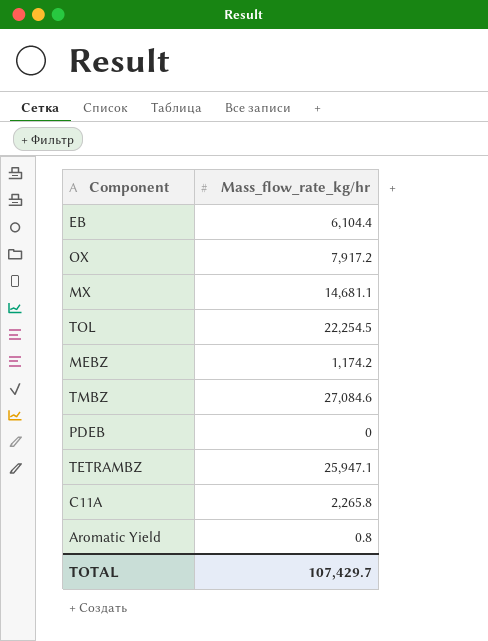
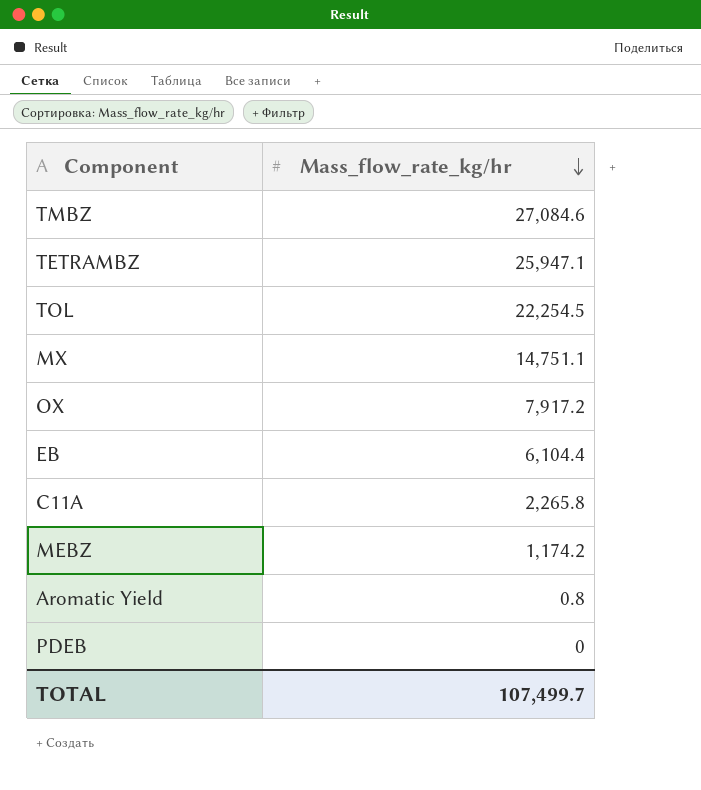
row order: none -> Mass_flow_rate_kg/hr descending
MX | Mass_flow_rate_kg/hr: 14,681.1 -> 14,751.1
TOTAL | Mass_flow_rate_kg/hr: 107,429.7 -> 107,499.7

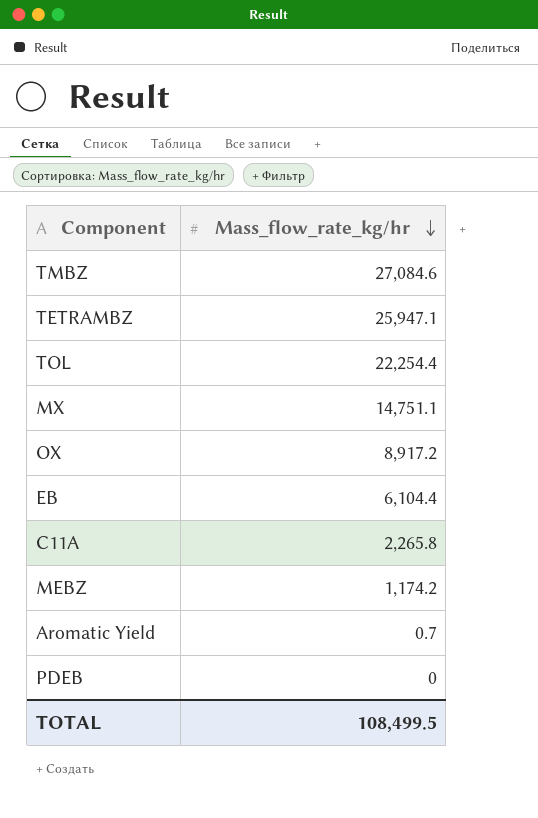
TOL | Mass_flow_rate_kg/hr: 22,254.5 -> 22,254.4
OX | Mass_flow_rate_kg/hr: 7,917.2 -> 8,917.2
Aromatic Yield | Mass_flow_rate_kg/hr: 0.8 -> 0.7
TOTAL | Mass_flow_rate_kg/hr: 107,499.7 -> 108,499.5

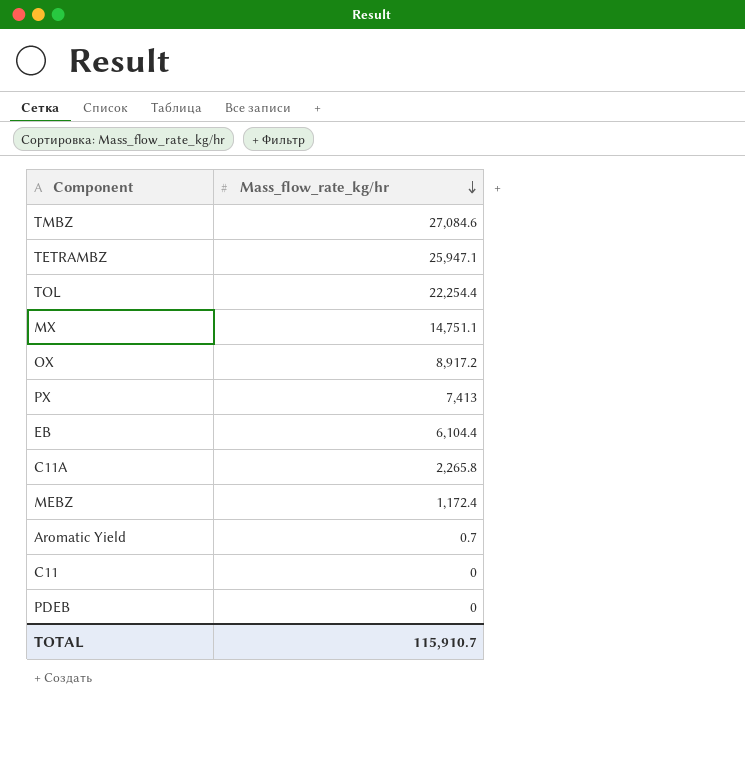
row PX: none -> 7,413
MEBZ | Mass_flow_rate_kg/hr: 1,174.2 -> 1,172.4
row C11: none -> 0
TOTAL | Mass_flow_rate_kg/hr: 108,499.5 -> 115,910.7

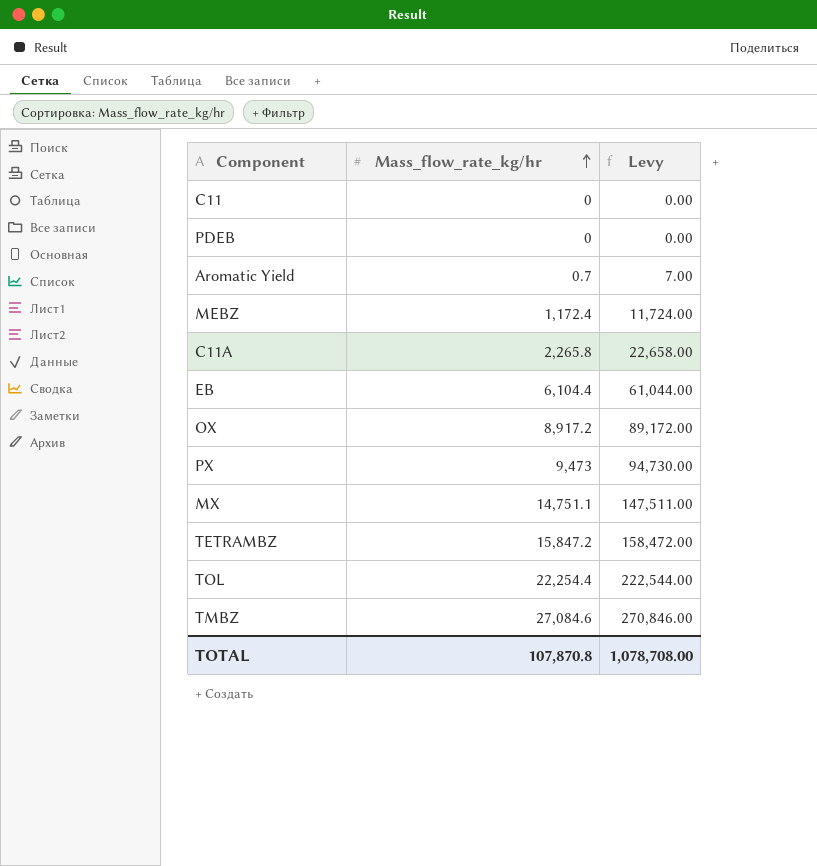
row order: Mass_flow_rate_kg/hr descending -> Mass_flow_rate_kg/hr ascending
column Levy | formula: none -> [Mass_flow_rate_kg/hr] * 10
PX | Mass_flow_rate_kg/hr: 7,413 -> 9,473
TETRAMBZ | Mass_flow_rate_kg/hr: 25,947.1 -> 15,847.2
TOTAL | Mass_flow_rate_kg/hr: 115,910.7 -> 107,870.8

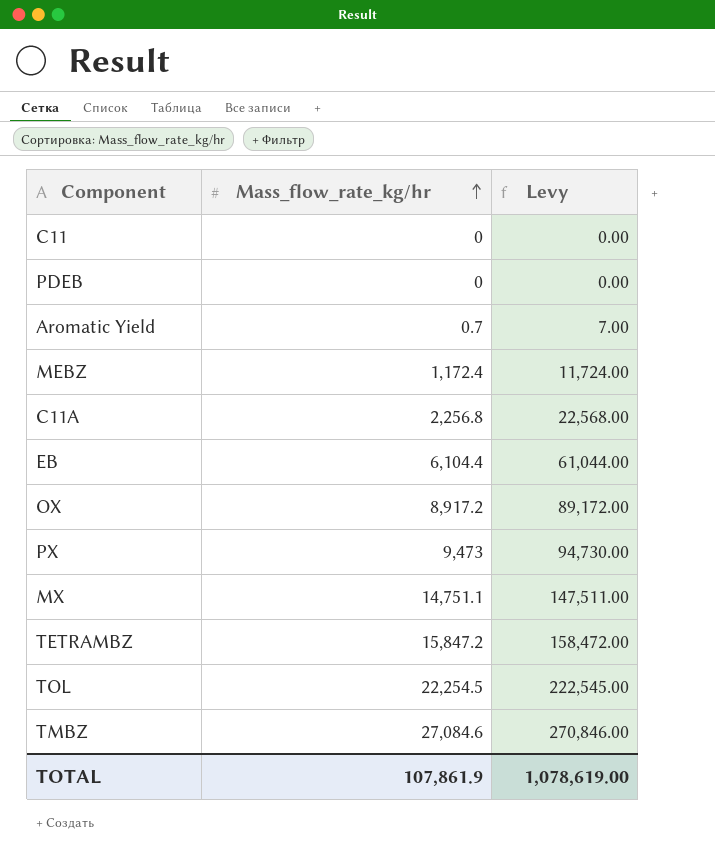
C11A | Mass_flow_rate_kg/hr: 2,265.8 -> 2,256.8
C11A | Levy: 22,658.00 -> 22,568.00
TOL | Mass_flow_rate_kg/hr: 22,254.4 -> 22,254.5
TOL | Levy: 222,544.00 -> 222,545.00
TOTAL | Mass_flow_rate_kg/hr: 107,870.8 -> 107,861.9
TOTAL | Levy: 1,078,708.00 -> 1,078,619.00

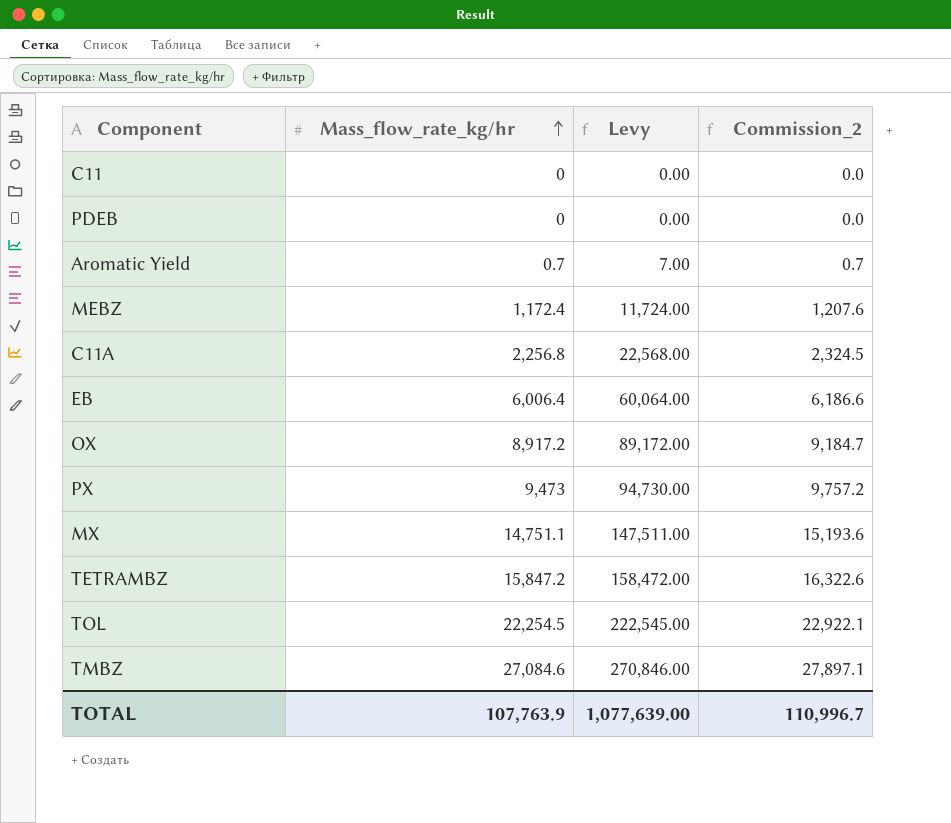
column Commission_2 | formula: none -> [Mass_flow_rate_kg/hr] * 1.03
EB | Mass_flow_rate_kg/hr: 6,104.4 -> 6,006.4
EB | Levy: 61,044.00 -> 60,064.00
TOTAL | Mass_flow_rate_kg/hr: 107,861.9 -> 107,763.9
TOTAL | Levy: 1,078,619.00 -> 1,077,639.00

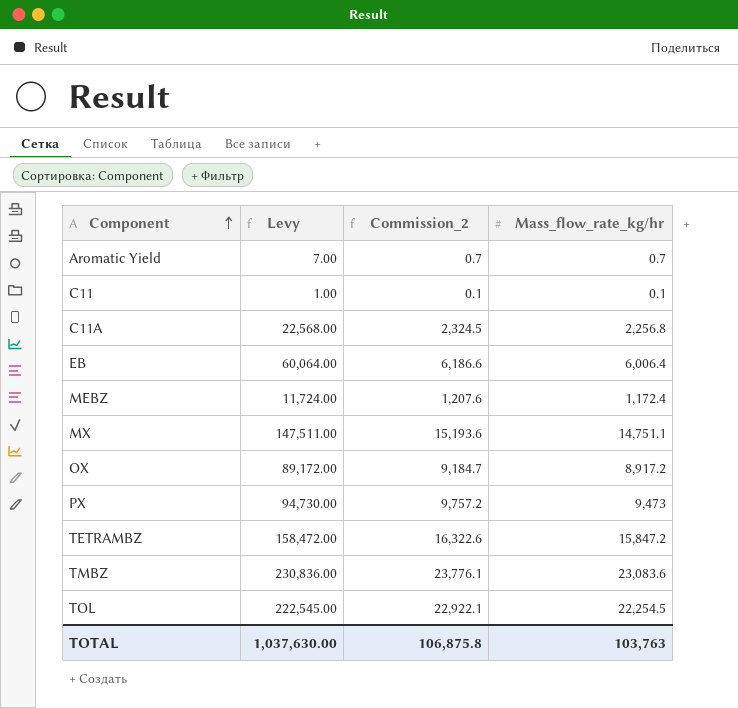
row order: Mass_flow_rate_kg/hr ascending -> Component ascending
column Mass_flow_rate_kg/hr | position: 2 -> 4
row PDEB: 0 | 0.00 | 0.0 -> none
C11 | Levy: 0.00 -> 1.00
C11 | Commission_2: 0.0 -> 0.1
C11 | Mass_flow_rate_kg/hr: 0 -> 0.1
TMBZ | Levy: 270,846.00 -> 230,836.00
TMBZ | Commission_2: 27,897.1 -> 23,776.1
TMBZ | Mass_flow_rate_kg/hr: 27,084.6 -> 23,083.6
TOTAL | Levy: 1,077,639.00 -> 1,037,630.00
TOTAL | Commission_2: 110,996.7 -> 106,875.8
TOTAL | Mass_flow_rate_kg/hr: 107,763.9 -> 103,763

